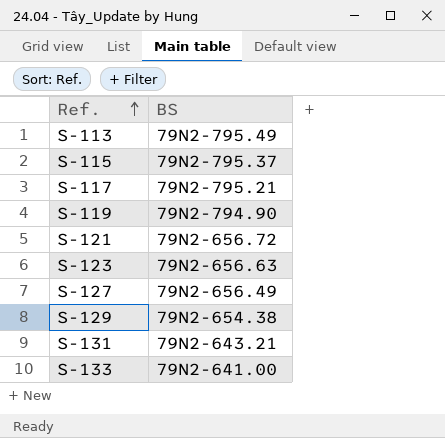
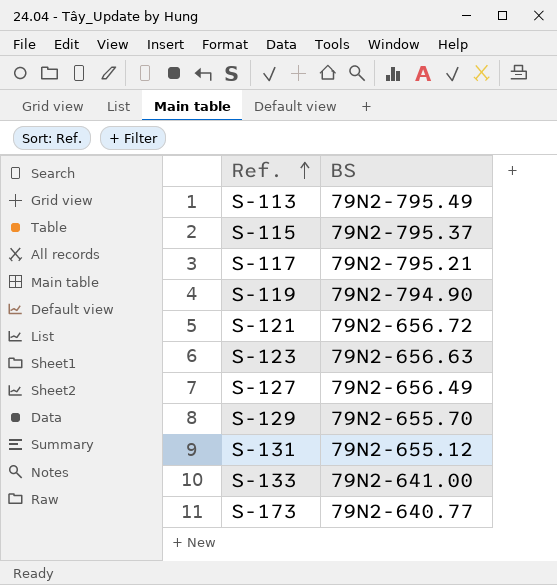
S-129 | BS: 79N2-654.38 -> 79N2-655.70
S-131 | BS: 79N2-643.21 -> 79N2-655.12
row S-173: none -> 79N2-640.77

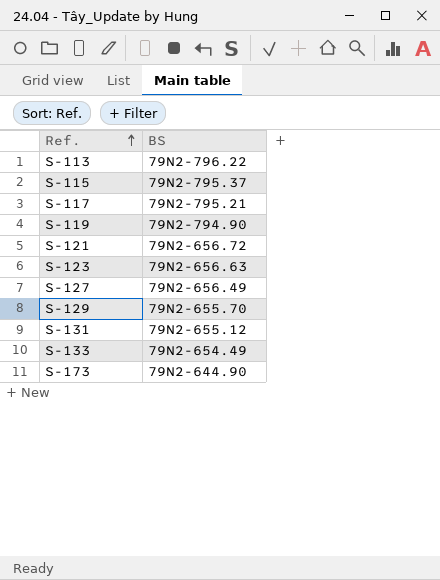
S-113 | BS: 79N2-795.49 -> 79N2-796.22
S-133 | BS: 79N2-641.00 -> 79N2-654.49
S-173 | BS: 79N2-640.77 -> 79N2-644.90

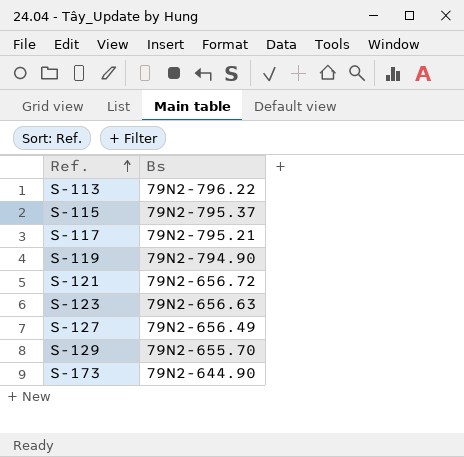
column name: BS -> Bs
row S-131: 79N2-655.12 -> none
row S-133: 79N2-654.49 -> none

